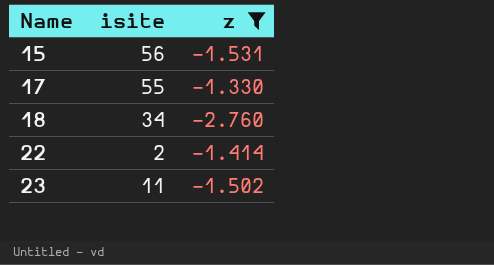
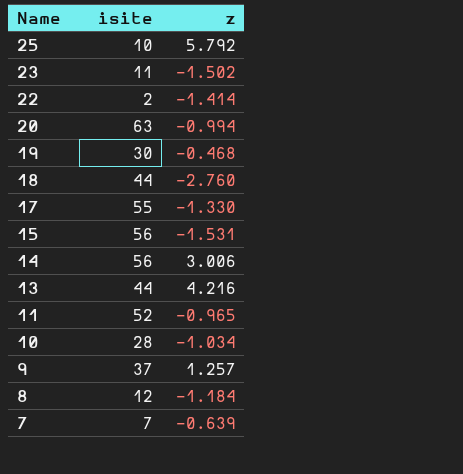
filter: z <= -1.330 -> none
row order: Name ascending -> Name descending
18 | isite: 34 -> 44

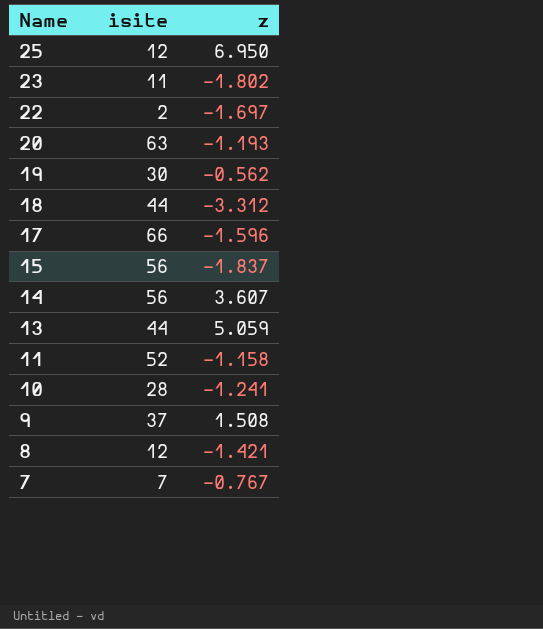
25 | isite: 10 -> 12
25 | z: 5.792 -> 6.950
23 | z: -1.502 -> -1.802
22 | z: -1.414 -> -1.697
20 | z: -0.994 -> -1.193
19 | z: -0.468 -> -0.562
18 | z: -2.760 -> -3.312
17 | isite: 55 -> 66
17 | z: -1.330 -> -1.596
15 | z: -1.531 -> -1.837
14 | z: 3.006 -> 3.607
13 | z: 4.216 -> 5.059
11 | z: -0.965 -> -1.158
10 | z: -1.034 -> -1.241
9 | z: 1.257 -> 1.508
8 | z: -1.184 -> -1.421
7 | z: -0.639 -> -0.767

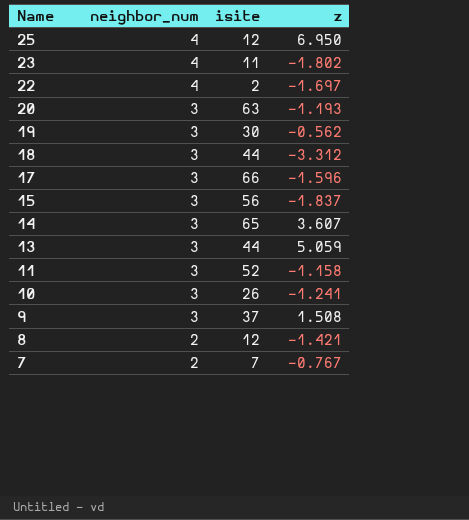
column neighbor_num | position: none -> 2
14 | isite: 56 -> 65
10 | isite: 28 -> 26

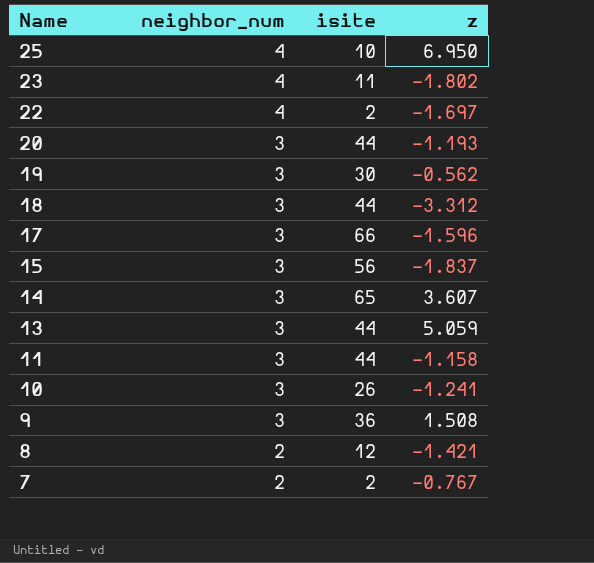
25 | isite: 12 -> 10
20 | isite: 63 -> 44
11 | isite: 52 -> 44
9 | isite: 37 -> 36
7 | isite: 7 -> 2

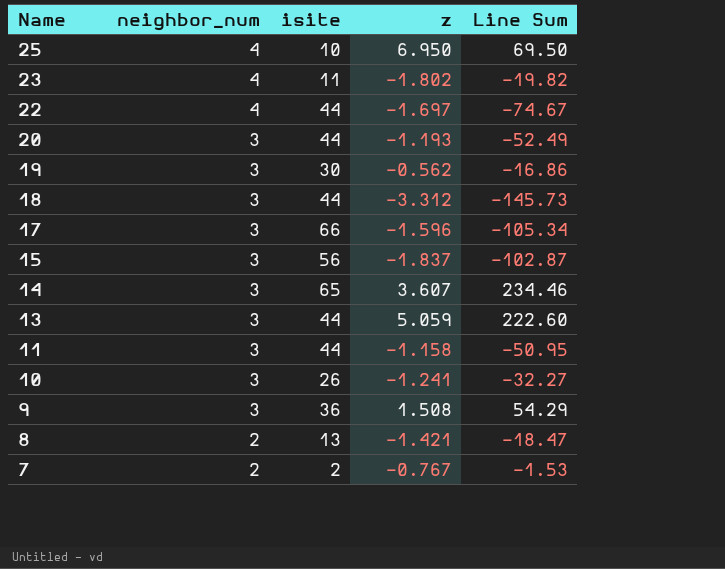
column Line Sum | formula: none -> [isite] * [z]
22 | isite: 2 -> 44
8 | isite: 12 -> 13

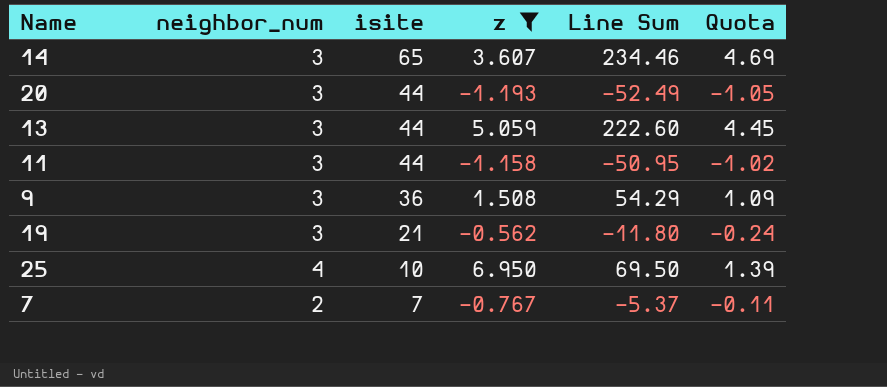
filter: none -> z >= -1.193
row order: Name descending -> isite descending
column Quota | formula: none -> [Line Sum] * 0.02
19 | isite: 30 -> 21
19 | Line Sum: -16.86 -> -11.80
7 | isite: 2 -> 7
7 | Line Sum: -1.53 -> -5.37

